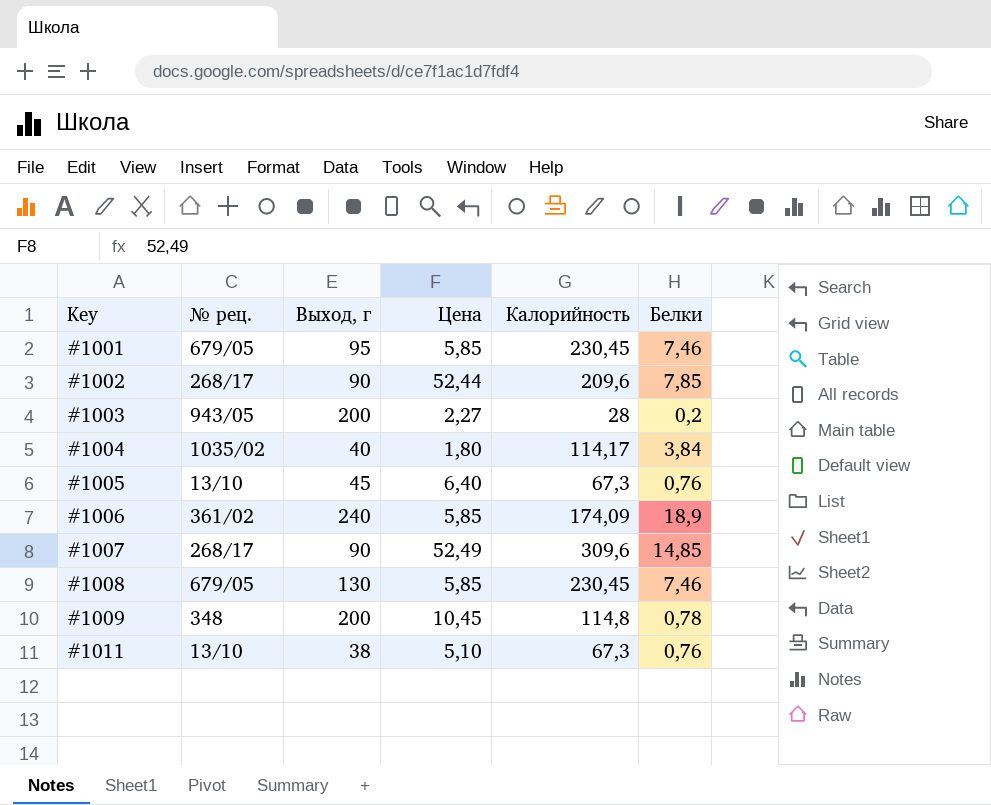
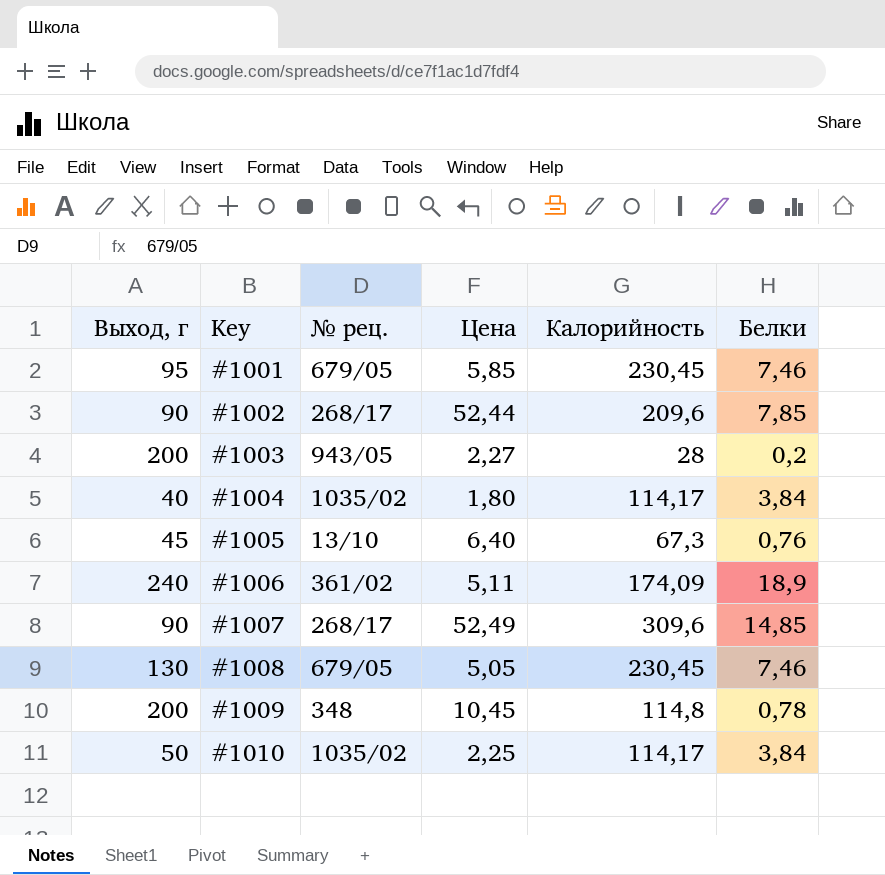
column Выход, г | position: 3 -> 1
row #1011: 13/10 | 38 | 5,10 | 67,3 | 0,76 -> none
#1006 | Цена: 5,85 -> 5,11
#1008 | Цена: 5,85 -> 5,05
row #1010: none -> 50 | 1035/02 | 2,25 | 114,17 | 3,84

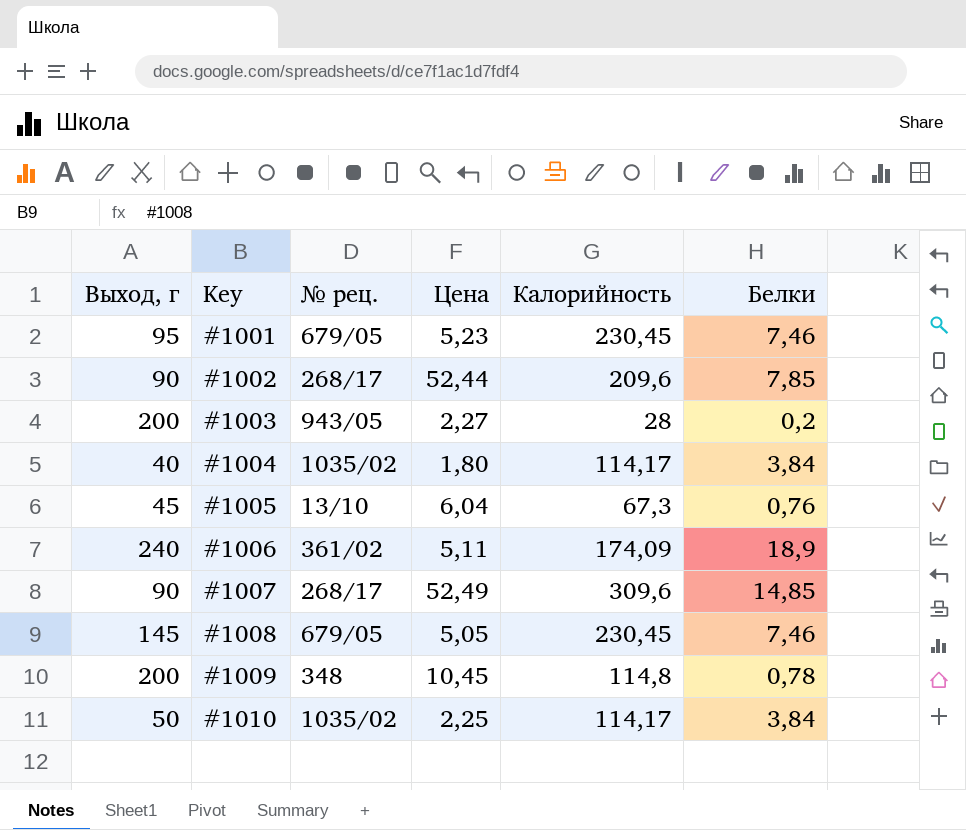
#1001 | Цена: 5,85 -> 5,23
#1005 | Цена: 6,40 -> 6,04
#1008 | Выход, г: 130 -> 145

